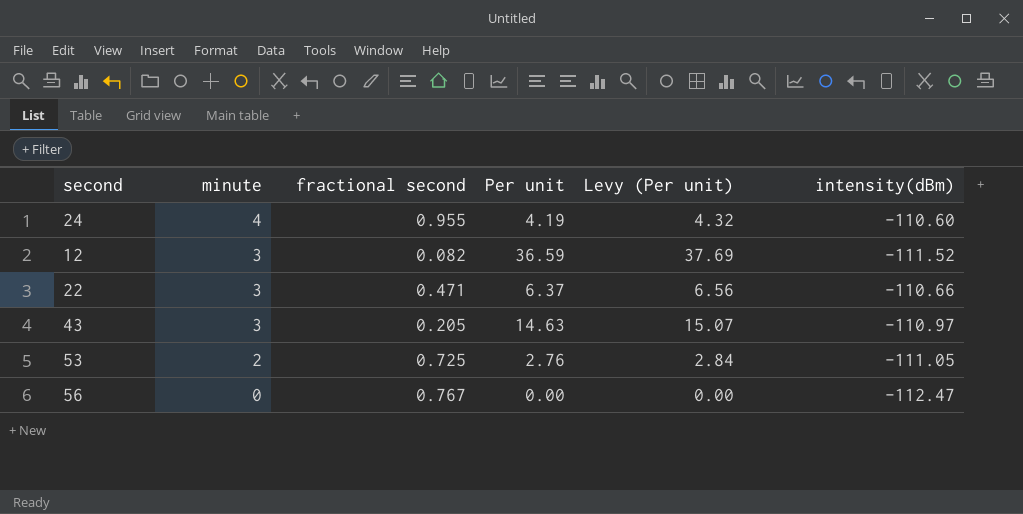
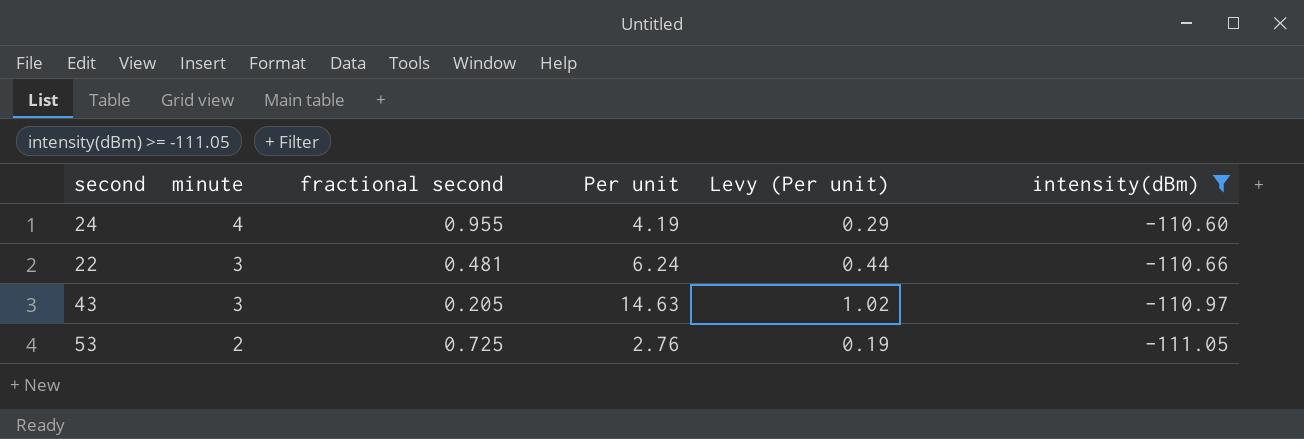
filter: none -> intensity(dBm) >= -111.05
column Levy (Per unit) | formula: [Per unit] * 1.03 -> [Per unit] * 0.07
22 | fractional second: 0.471 -> 0.481
22 | Per unit: 6.37 -> 6.24

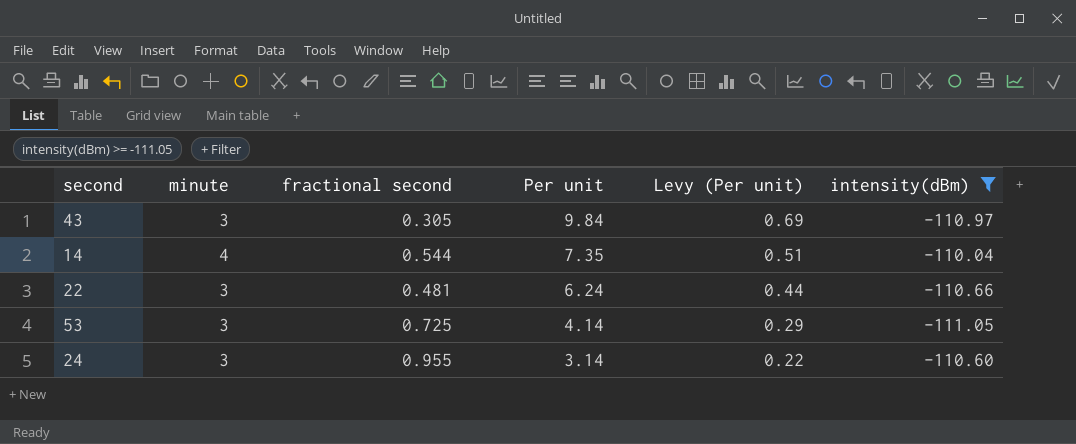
row order: minute descending -> Per unit descending
43 | fractional second: 0.205 -> 0.305
43 | Per unit: 14.63 -> 9.84
43 | Levy (Per unit): 1.02 -> 0.69
row 14: none -> 4 | 0.544 | 7.35 | 0.51 | -110.04
53 | minute: 2 -> 3
53 | Per unit: 2.76 -> 4.14
53 | Levy (Per unit): 0.19 -> 0.29
24 | minute: 4 -> 3
24 | Per unit: 4.19 -> 3.14
24 | Levy (Per unit): 0.29 -> 0.22

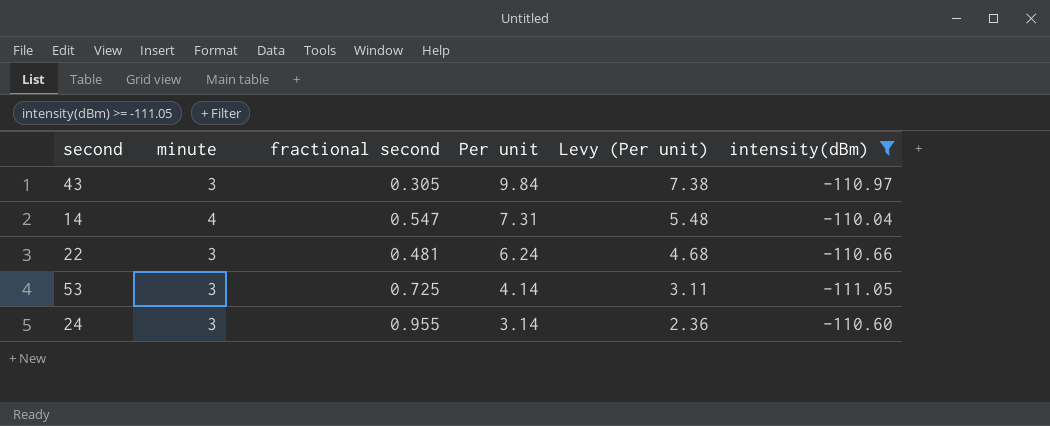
column Levy (Per unit) | formula: [Per unit] * 0.07 -> [Per unit] * 0.75
14 | fractional second: 0.544 -> 0.547
14 | Per unit: 7.35 -> 7.31

